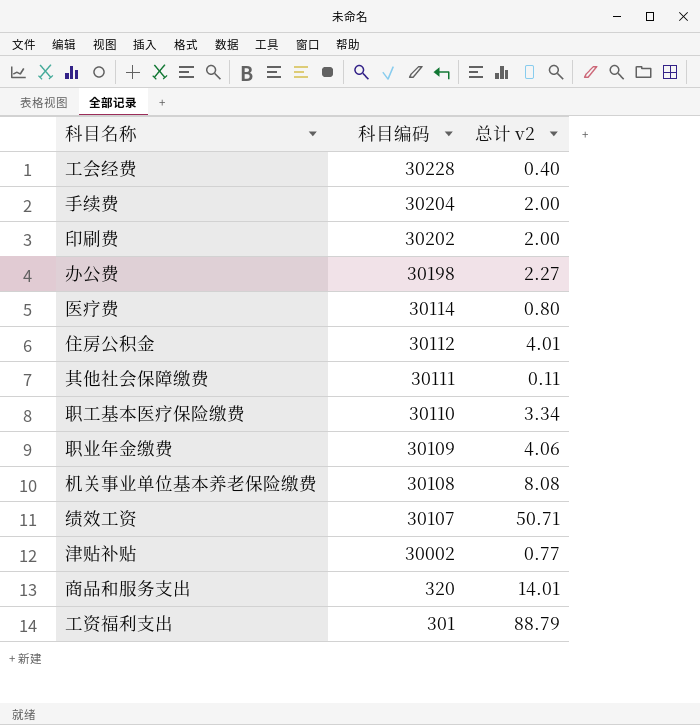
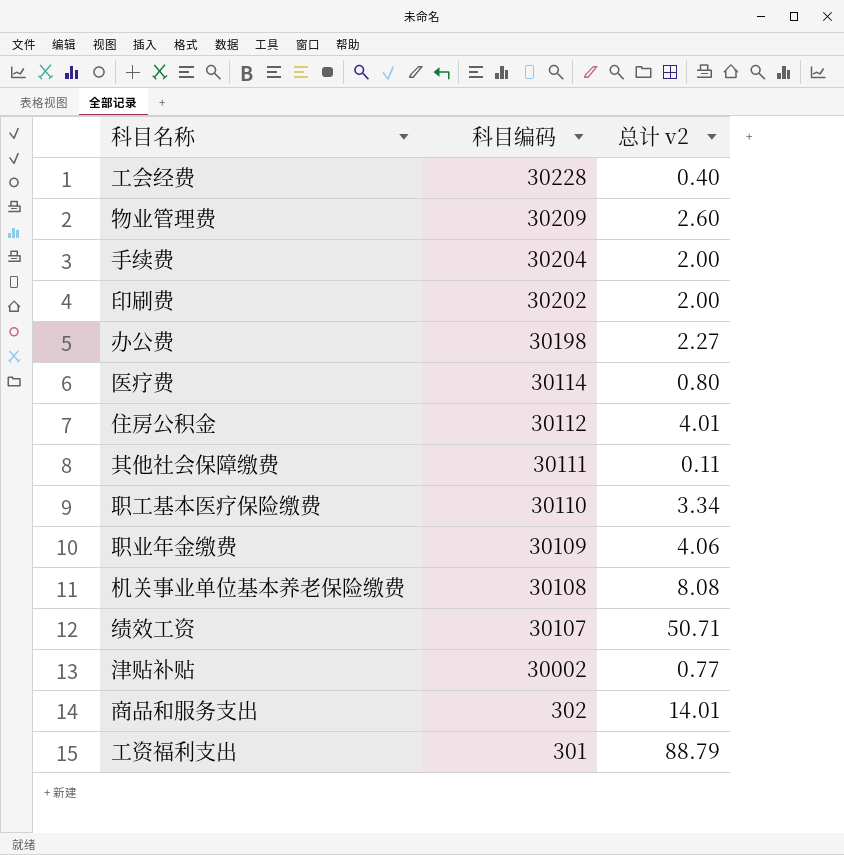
row 物业管理费: none -> 30209 | 2.60
商品和服务支出 | 科目编码: 320 -> 302

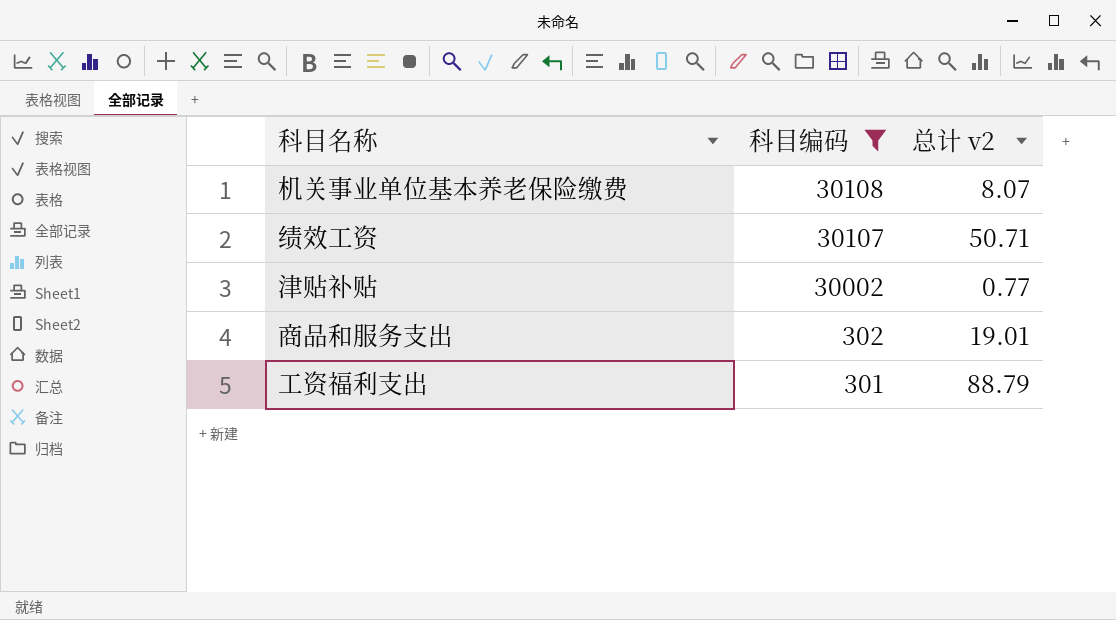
filter: none -> 科目编码 <= 30108
机关事业单位基本养老保险缴费 | 总计 v2: 8.08 -> 8.07
商品和服务支出 | 总计 v2: 14.01 -> 19.01

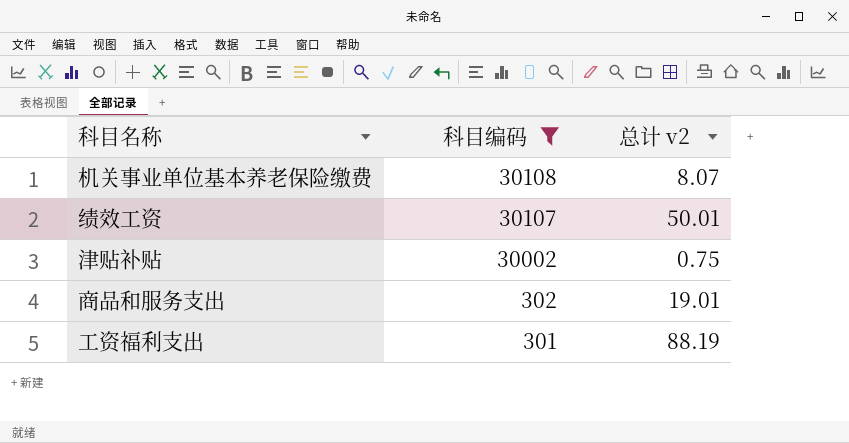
绩效工资 | 总计 v2: 50.71 -> 50.01
津贴补贴 | 总计 v2: 0.77 -> 0.75
工资福利支出 | 总计 v2: 88.79 -> 88.19

